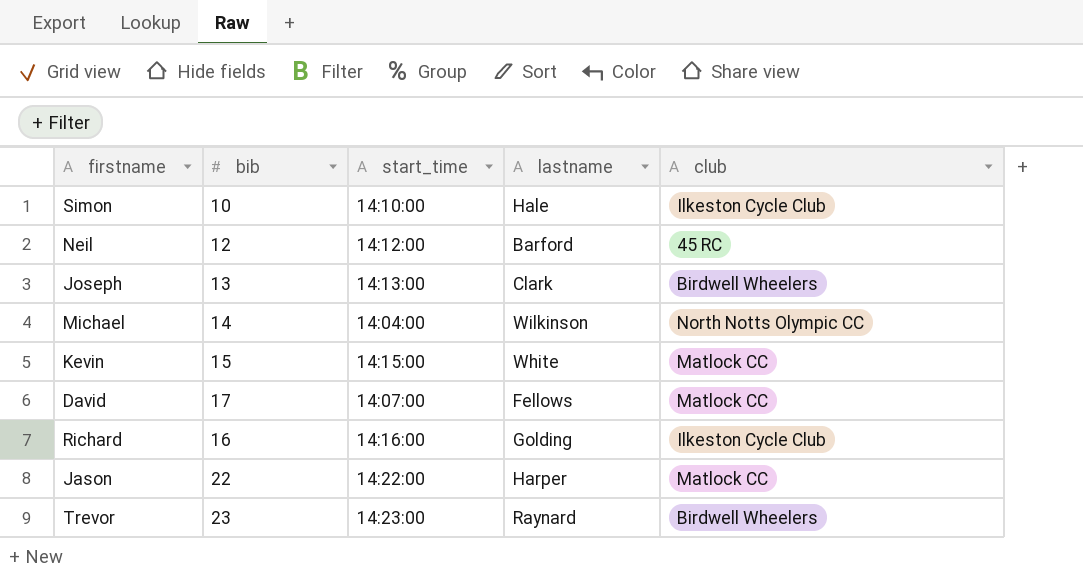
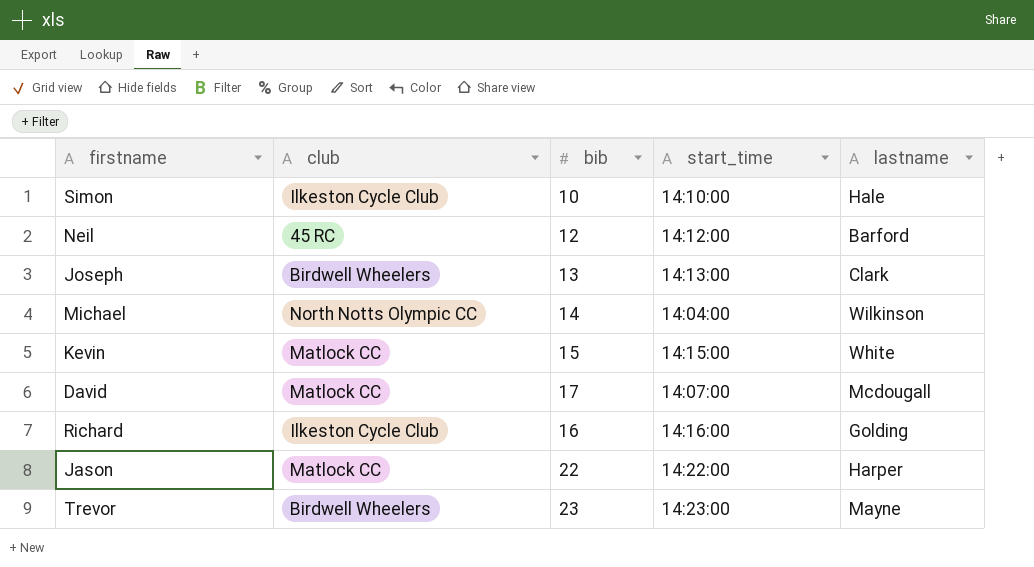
column club | position: 5 -> 2
David | lastname: Fellows -> Mcdougall
Trevor | lastname: Raynard -> Mayne

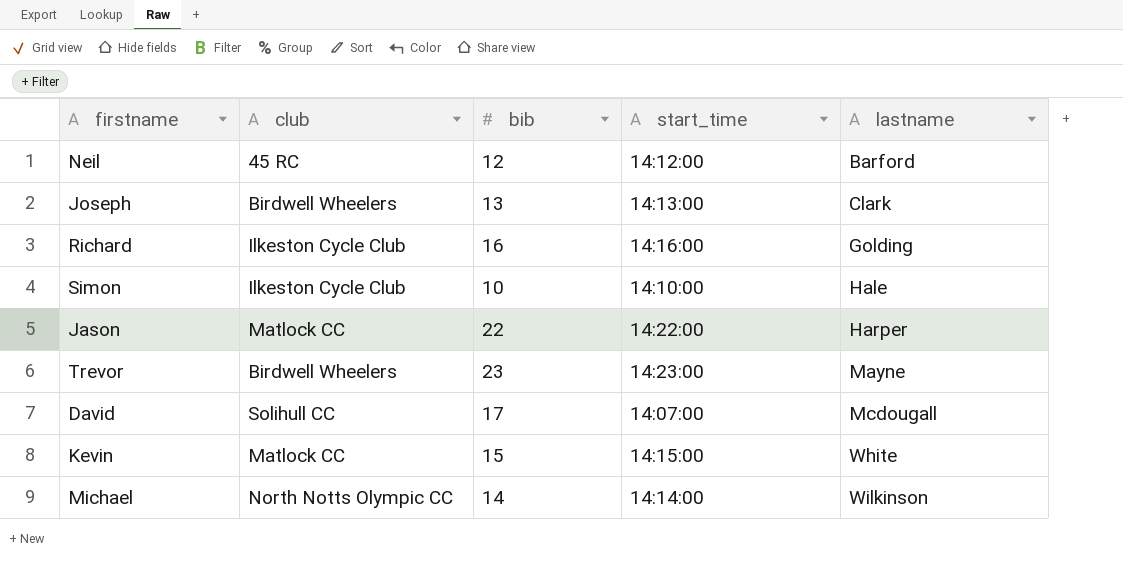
row order: none -> lastname ascending
David | club: Matlock CC -> Solihull CC
Michael | start_time: 14:04:00 -> 14:14:00

